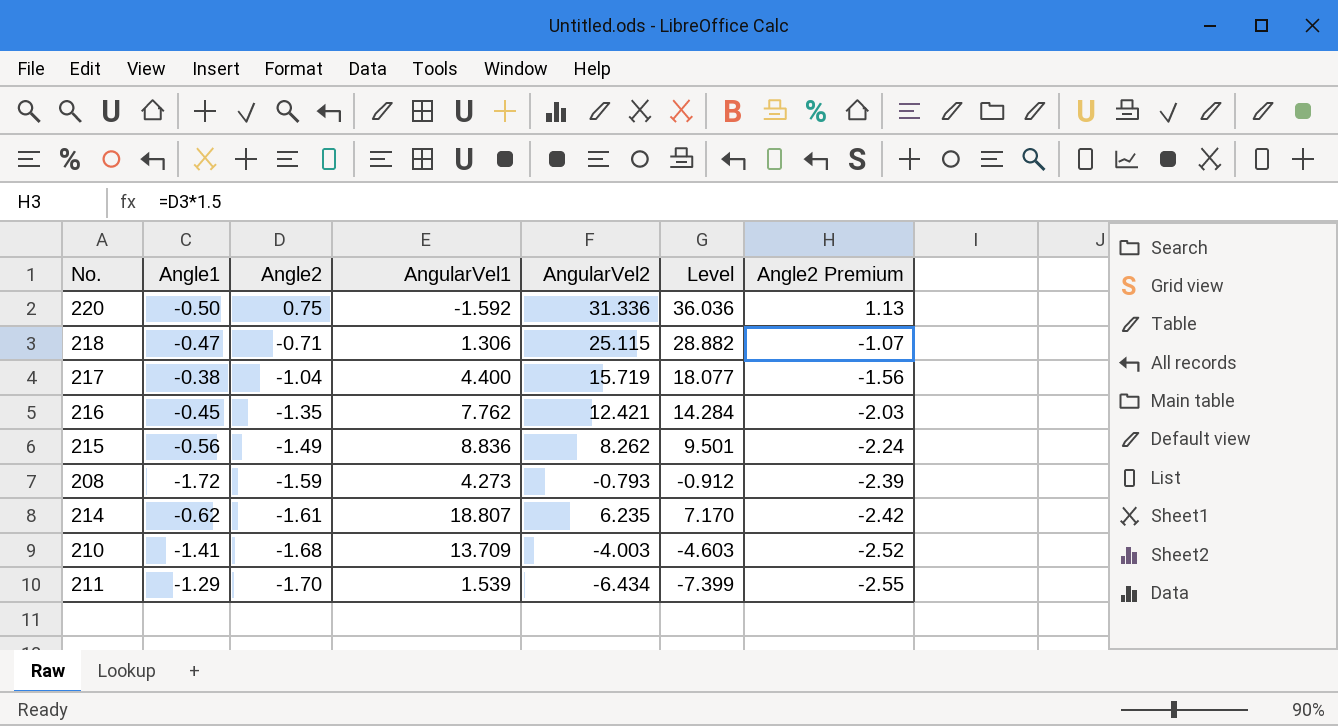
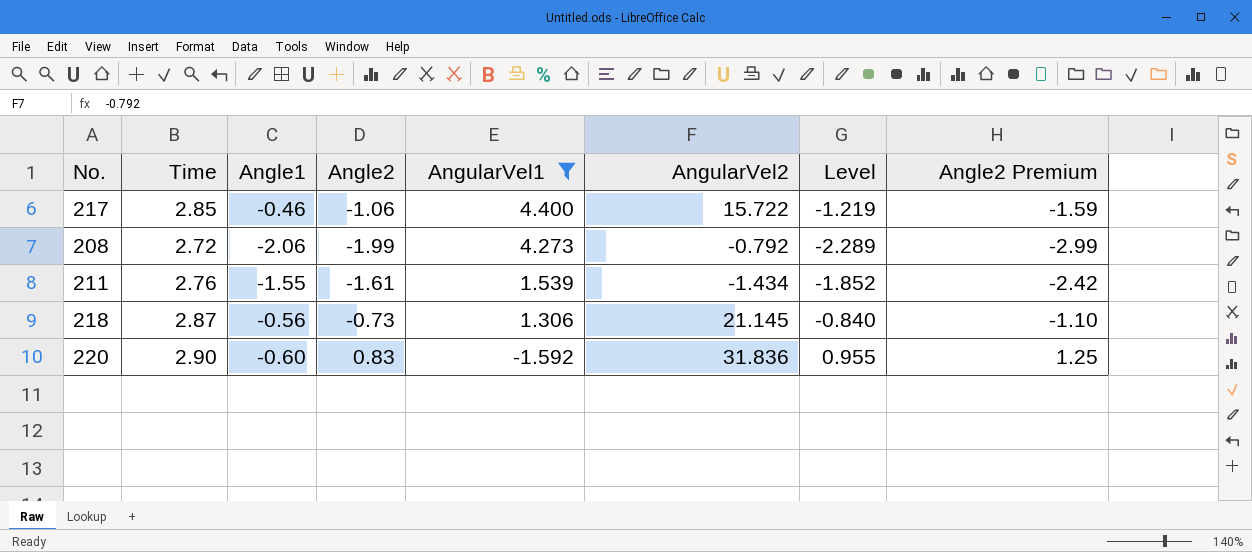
filter: none -> AngularVel1 <= 4.400
row order: Angle2 descending -> AngularVel1 descending
column Time | position: none -> 2
column Level | formula: [AngularVel2] * 1.15 -> [Angle2] * 1.15
217 | Angle1: -0.38 -> -0.46
217 | Angle2: -1.04 -> -1.06
217 | AngularVel2: 15.719 -> 15.722
217 | Angle2 Premium: -1.56 -> -1.59
208 | Angle1: -1.72 -> -2.06
208 | Angle2: -1.59 -> -1.99
208 | AngularVel2: -0.793 -> -0.792
208 | Angle2 Premium: -2.39 -> -2.99
211 | Angle1: -1.29 -> -1.55
211 | Angle2: -1.70 -> -1.61
211 | AngularVel2: -6.434 -> -1.434
211 | Angle2 Premium: -2.55 -> -2.42
218 | Angle1: -0.47 -> -0.56
218 | Angle2: -0.71 -> -0.73
218 | AngularVel2: 25.115 -> 21.145
218 | Angle2 Premium: -1.07 -> -1.10
220 | Angle1: -0.50 -> -0.60
220 | Angle2: 0.75 -> 0.83
220 | AngularVel2: 31.336 -> 31.836
220 | Angle2 Premium: 1.13 -> 1.25

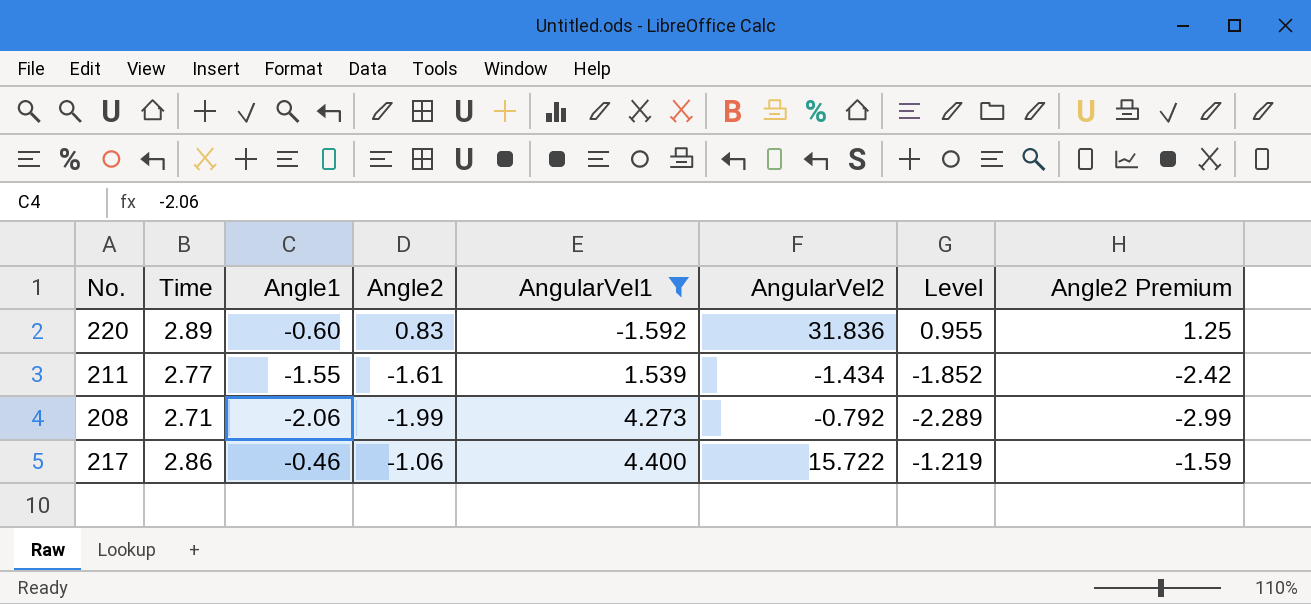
row order: AngularVel1 descending -> AngularVel1 ascending
row 218: 2.87 | -0.56 | -0.73 | 1.306 | 21.145 | -0.840 | -1.10 -> none
220 | Time: 2.90 -> 2.89
211 | Time: 2.76 -> 2.77
208 | Time: 2.72 -> 2.71
217 | Time: 2.85 -> 2.86

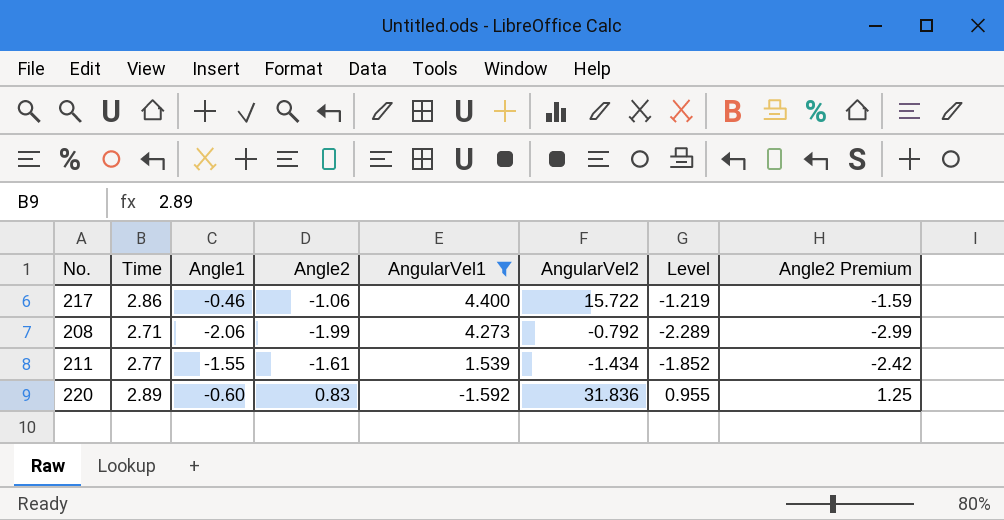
row order: AngularVel1 ascending -> AngularVel1 descending

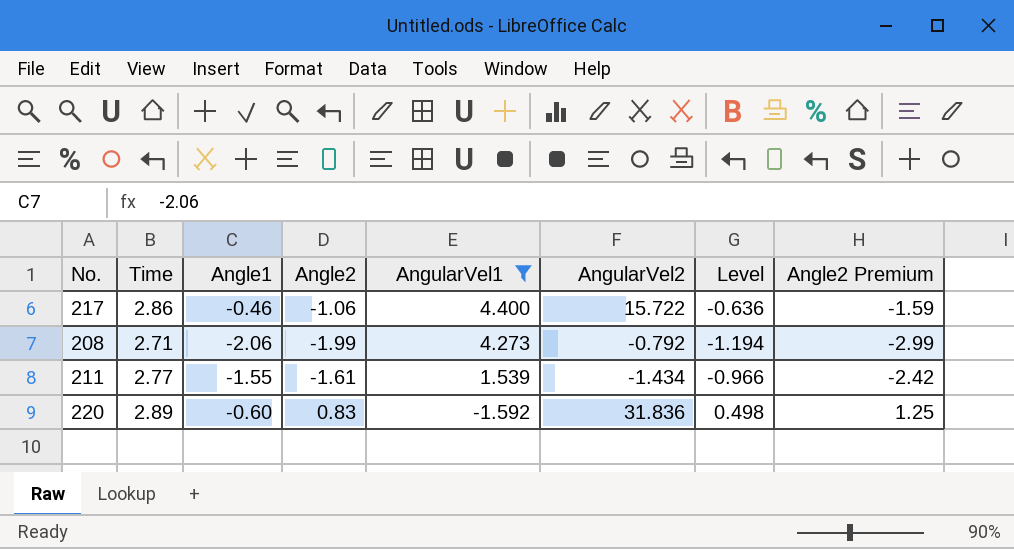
column Level | formula: [Angle2] * 1.15 -> [Angle2] * 0.6

